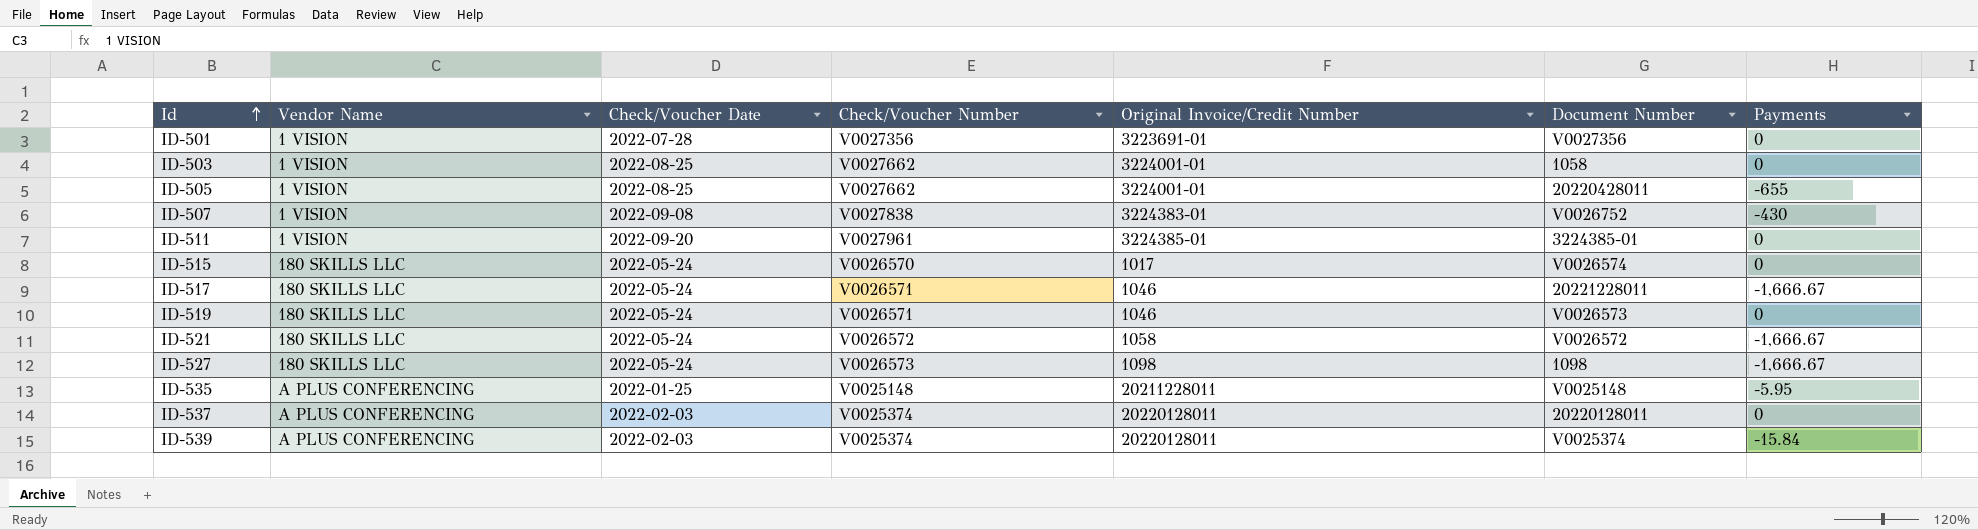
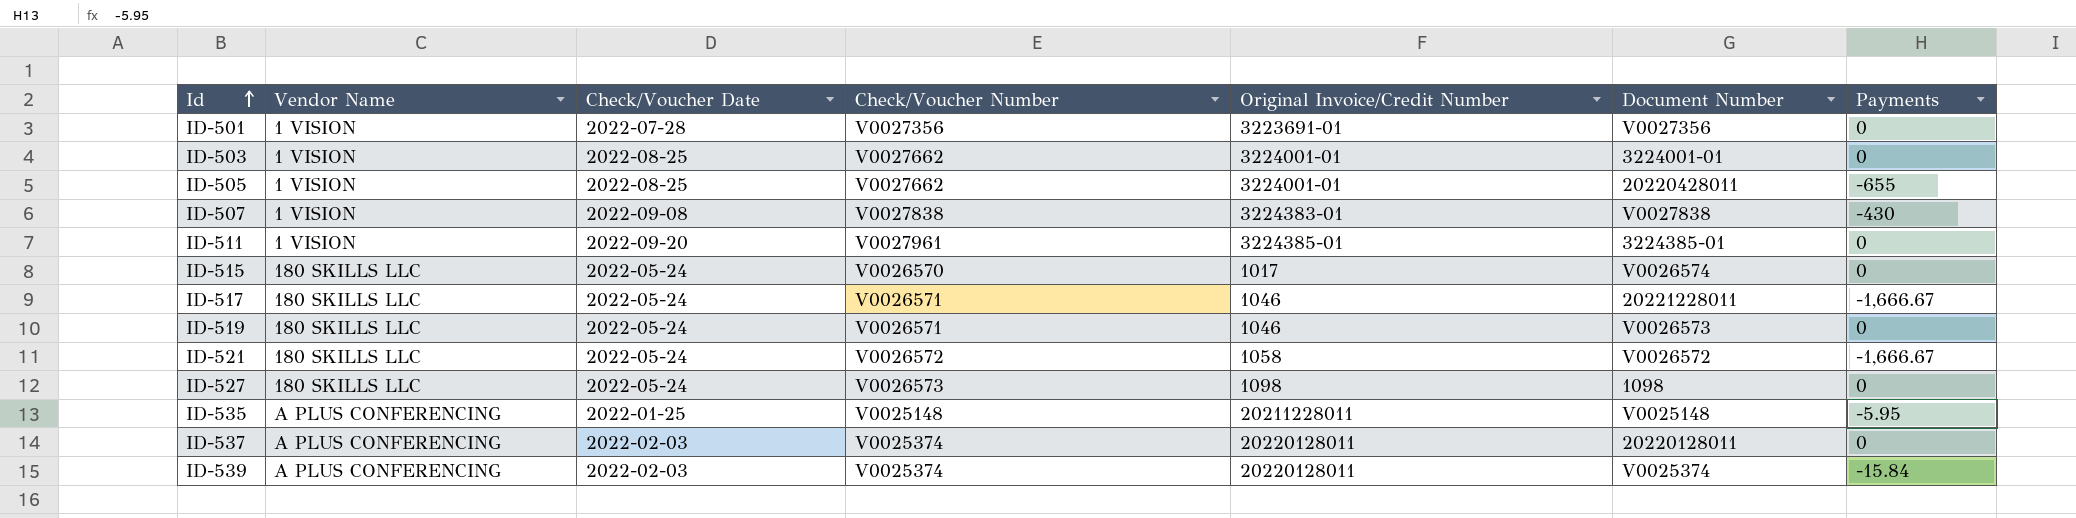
ID-503 | Document Number: 1058 -> 3224001-01
ID-507 | Document Number: V0026752 -> V0027838
ID-527 | Payments: -1,666.67 -> 0

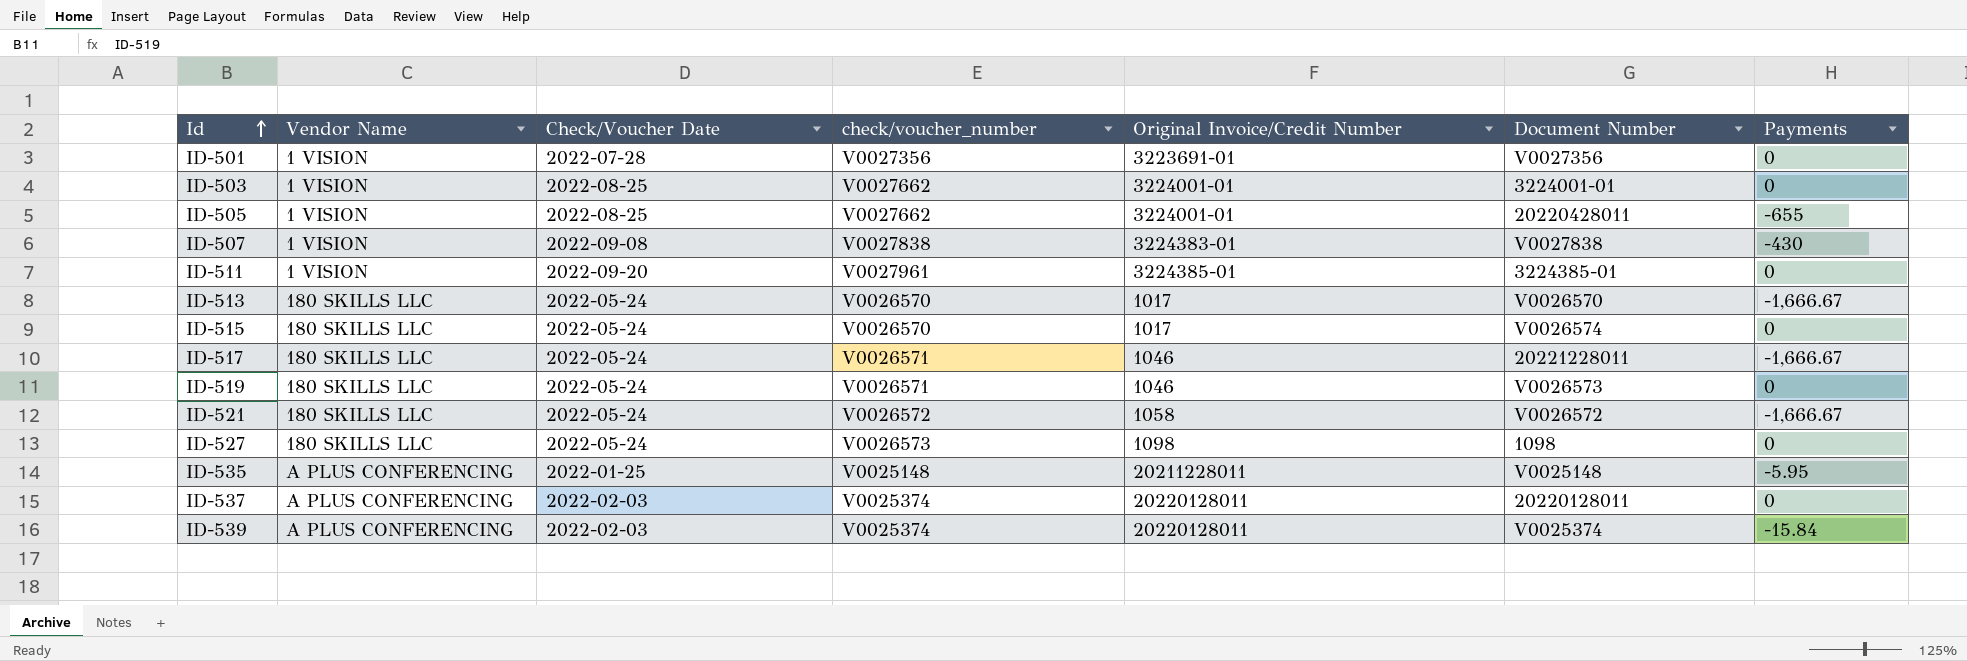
column name: Check/Voucher Number -> check/voucher_number
row ID-513: none -> 180 SKILLS LLC | 2022-05-24 | V0026570 | 1017 | V0026570 | -1,666.67

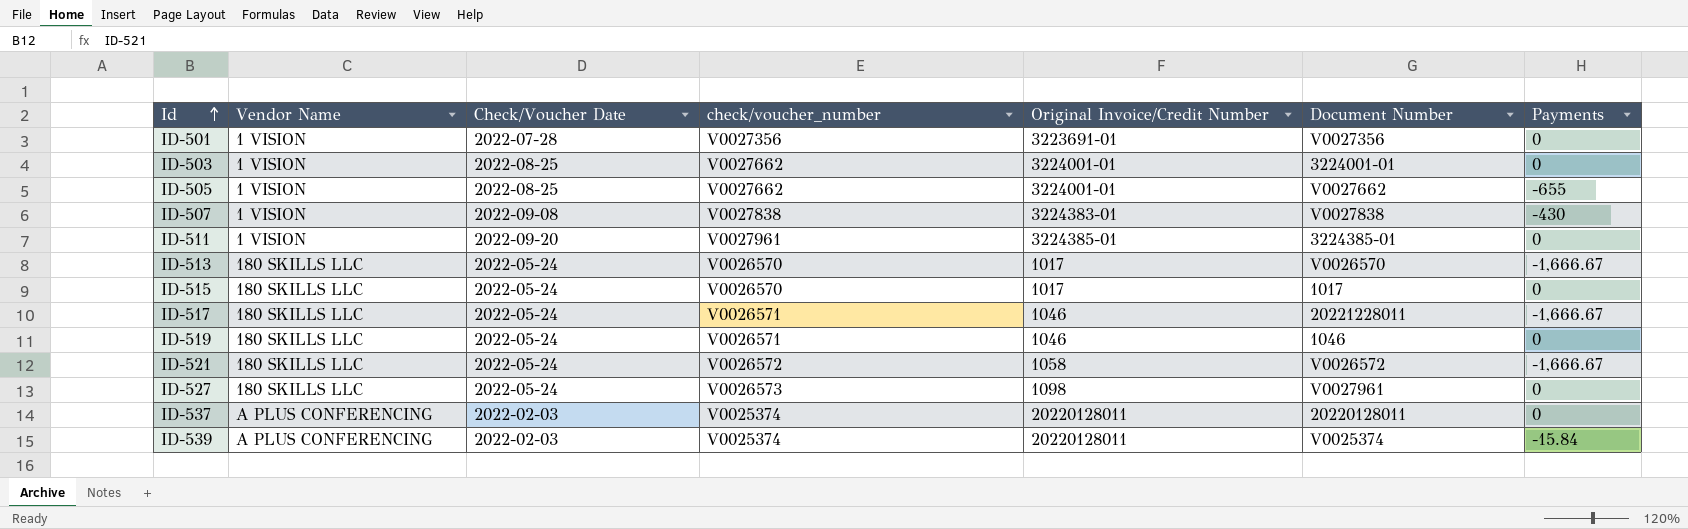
row ID-535: A PLUS CONFERENCING | 2022-01-25 | V0025148 | 20211228011 | V0025148 | -5.95 -> none
ID-505 | Document Number: 20220428011 -> V0027662
ID-515 | Document Number: V0026574 -> 1017
ID-519 | Document Number: V0026573 -> 1046
ID-527 | Document Number: 1098 -> V0027961

